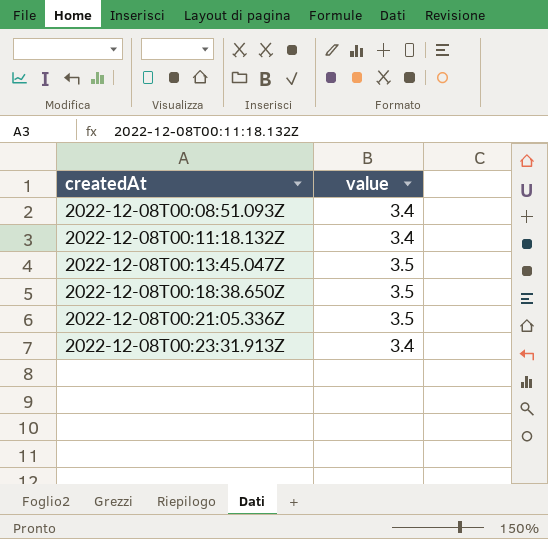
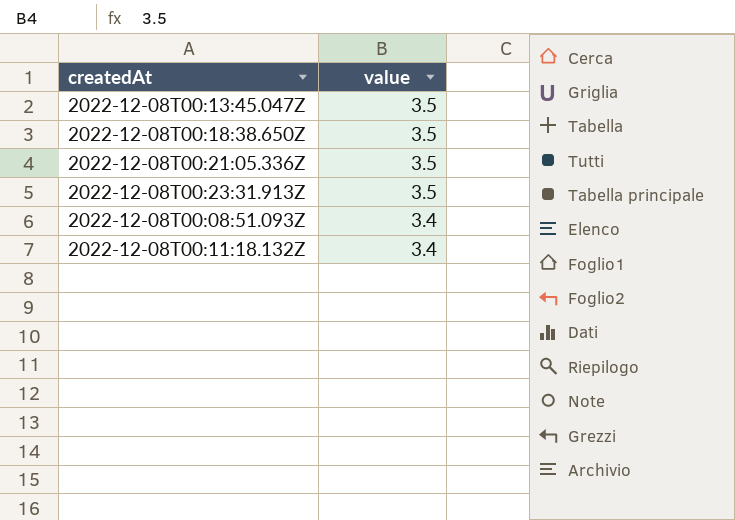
row order: createdAt ascending -> value descending
2022-12-08T00:23:31.913Z | value: 3.4 -> 3.5

